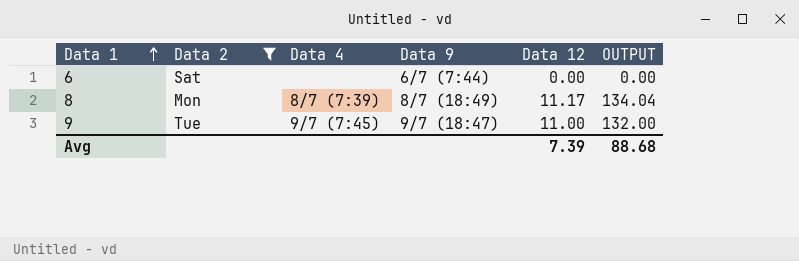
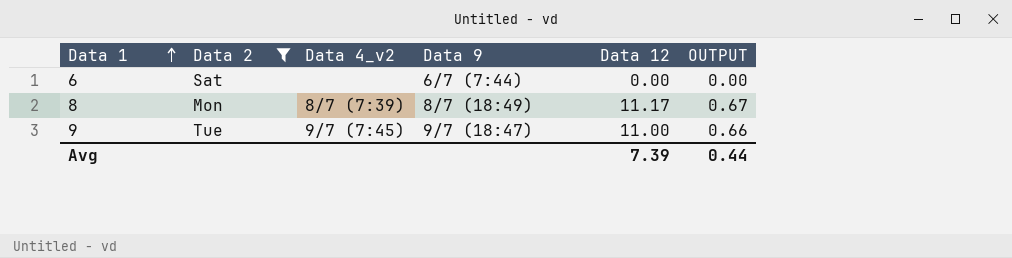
column name: Data 4 -> Data 4_v2
column OUTPUT | formula: [Data 12] * 12 -> [Data 12] * 0.06
Avg | OUTPUT: 88.68 -> 0.44

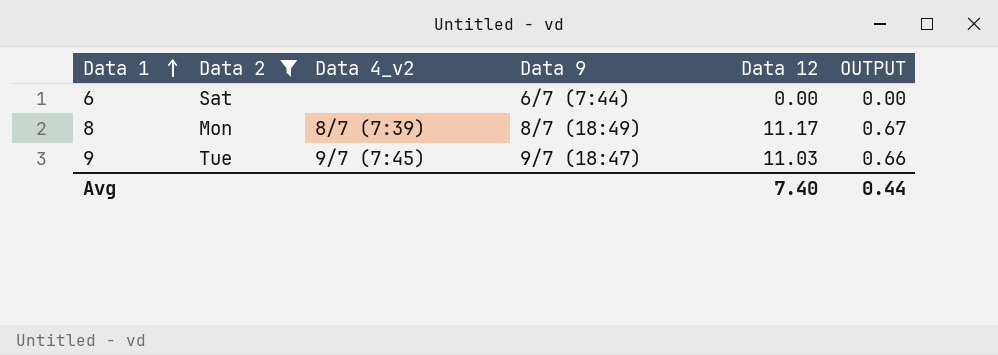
9 | Data 12: 11.00 -> 11.03
Avg | Data 12: 7.39 -> 7.40

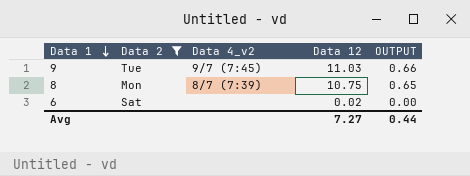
row order: Data 1 ascending -> Data 1 descending
column Data 9 | position: 4 -> none
8 | Data 12: 11.17 -> 10.75
8 | OUTPUT: 0.67 -> 0.65
6 | Data 12: 0.00 -> 0.02
Avg | Data 12: 7.40 -> 7.27

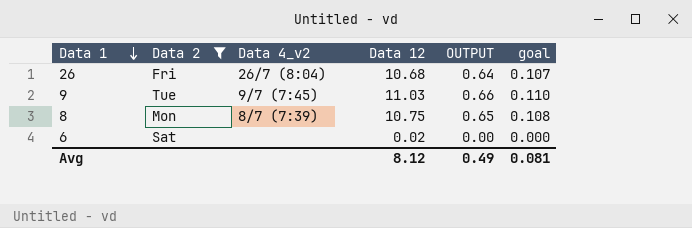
column goal | formula: none -> [Data 12] * 0.01
row 26: none -> Fri | 26/7 (8:04) | 10.68 | 0.64 | 0.107
Avg | Data 12: 7.27 -> 8.12
Avg | OUTPUT: 0.44 -> 0.49

